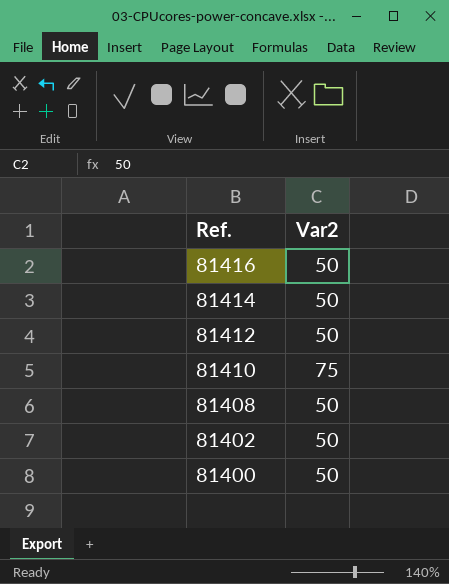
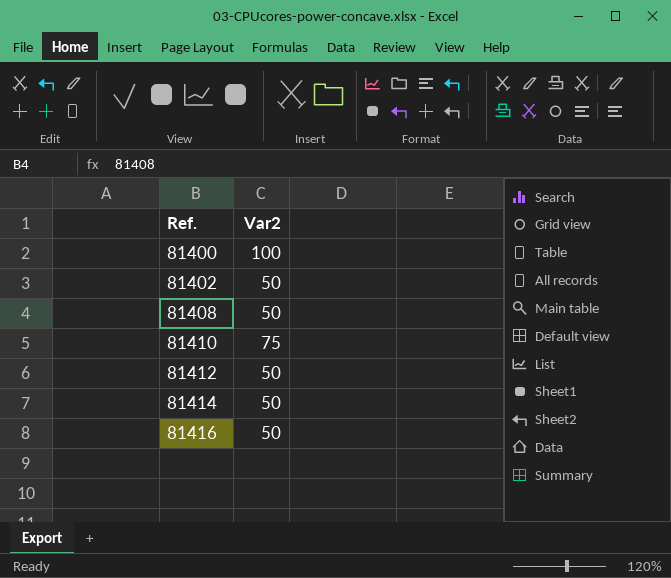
row order: Ref. descending -> Ref. ascending
81400 | Var2: 50 -> 100

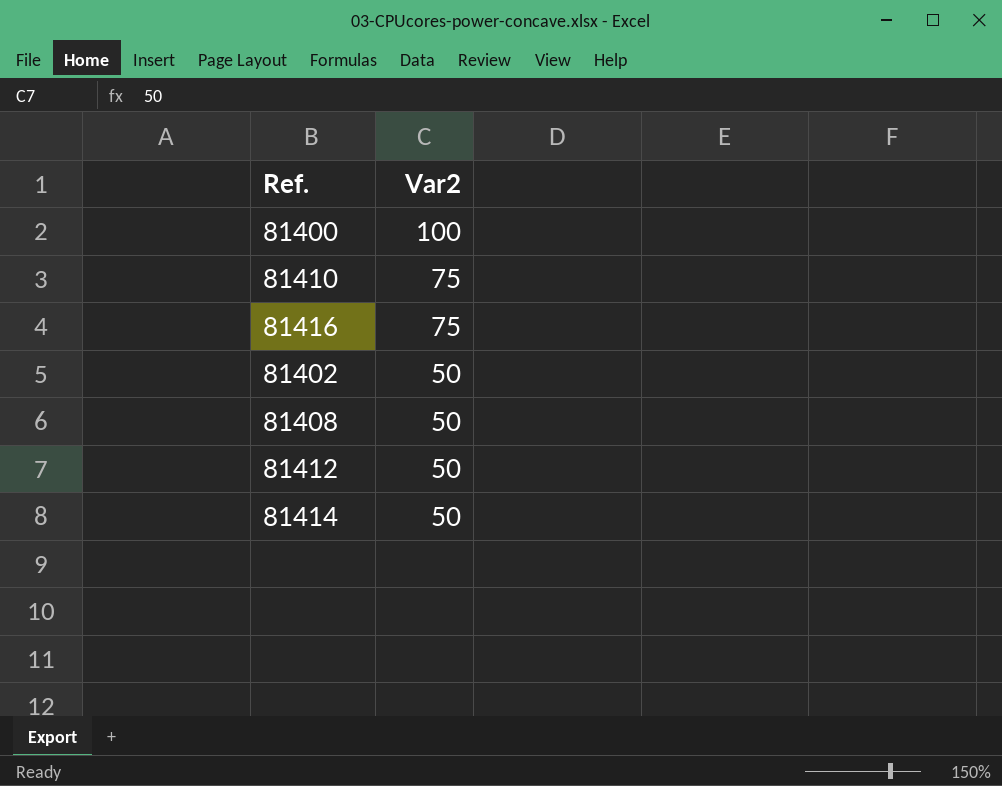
row order: Ref. ascending -> Var2 descending
81416 | Var2: 50 -> 75

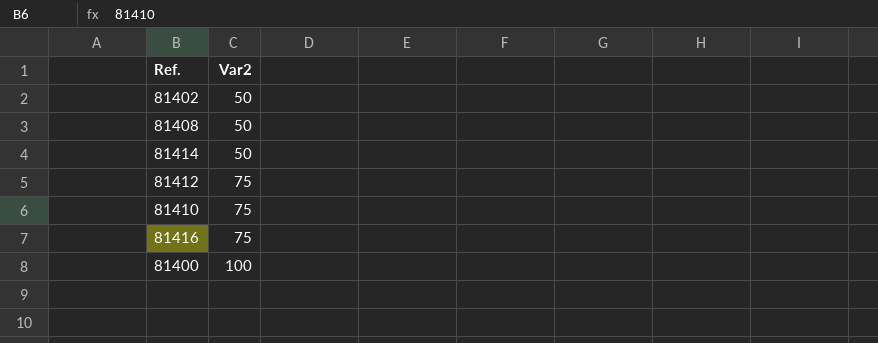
row order: Var2 descending -> Var2 ascending
81412 | Var2: 50 -> 75

